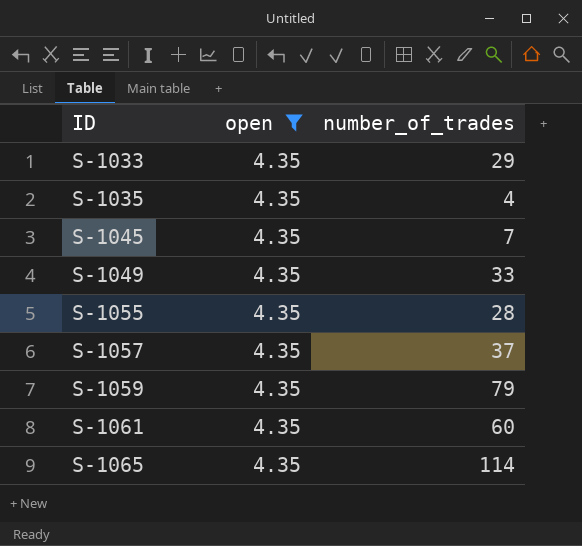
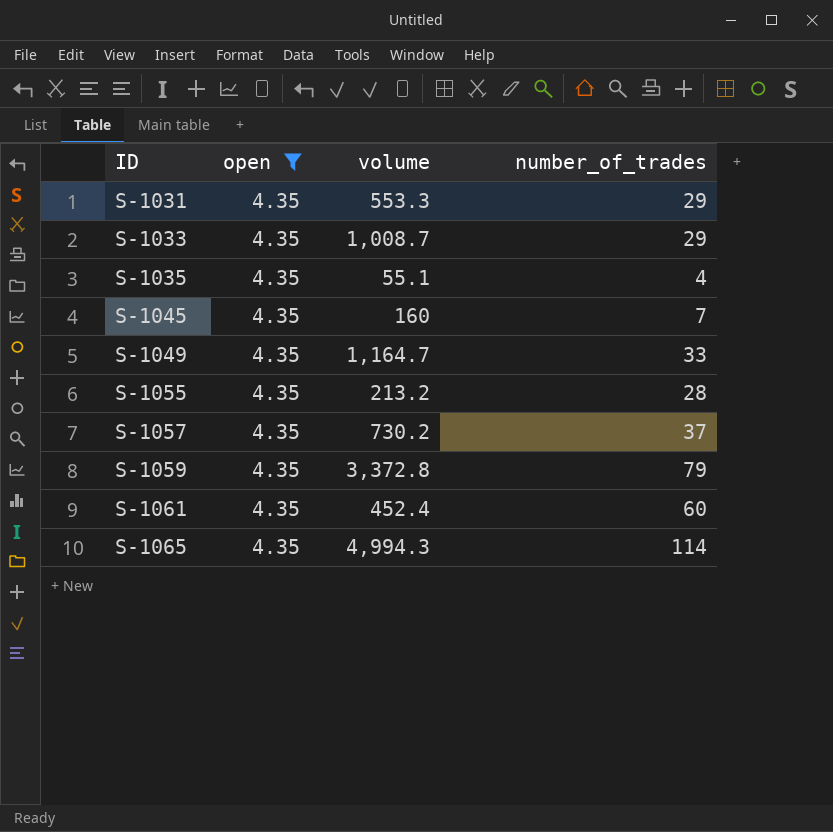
column volume | position: none -> 3
row S-1031: none -> 4.35 | 553.3 | 29

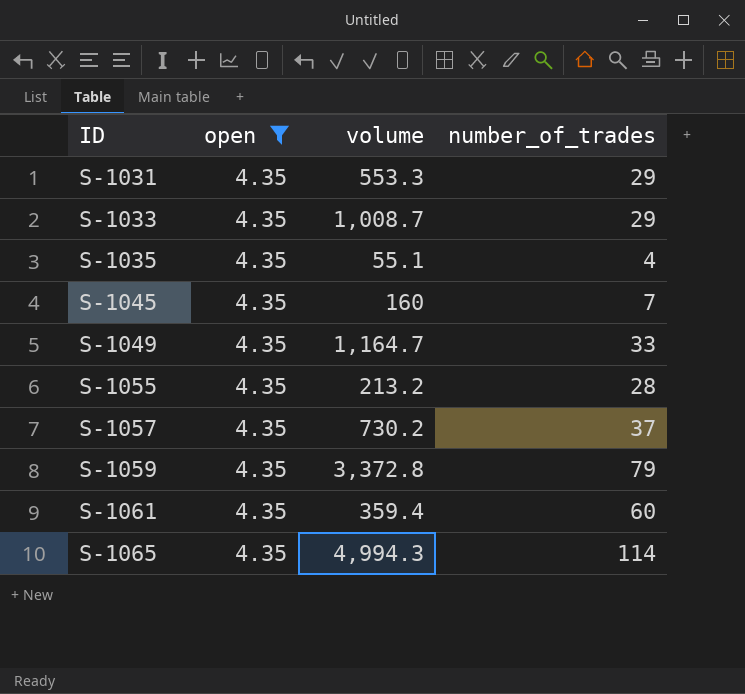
S-1061 | volume: 452.4 -> 359.4

